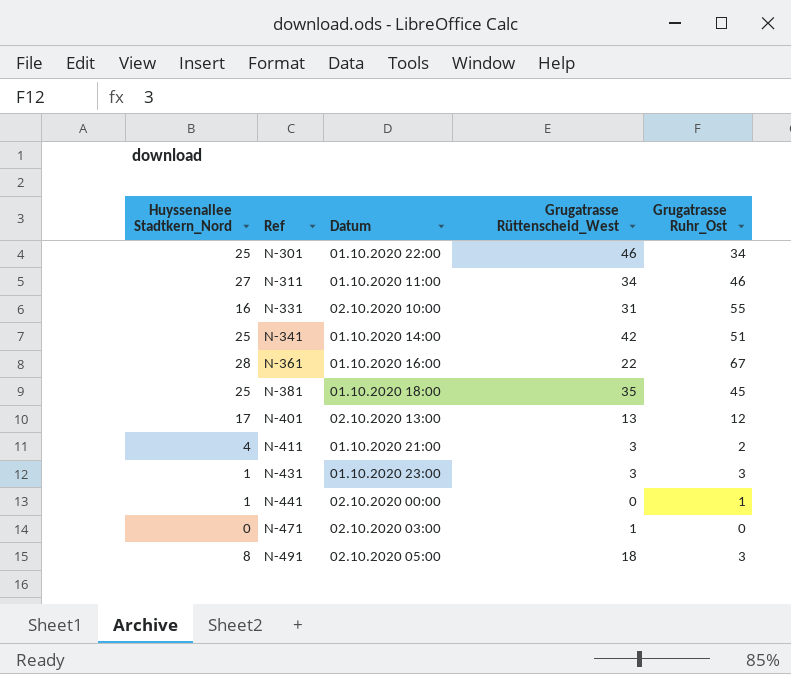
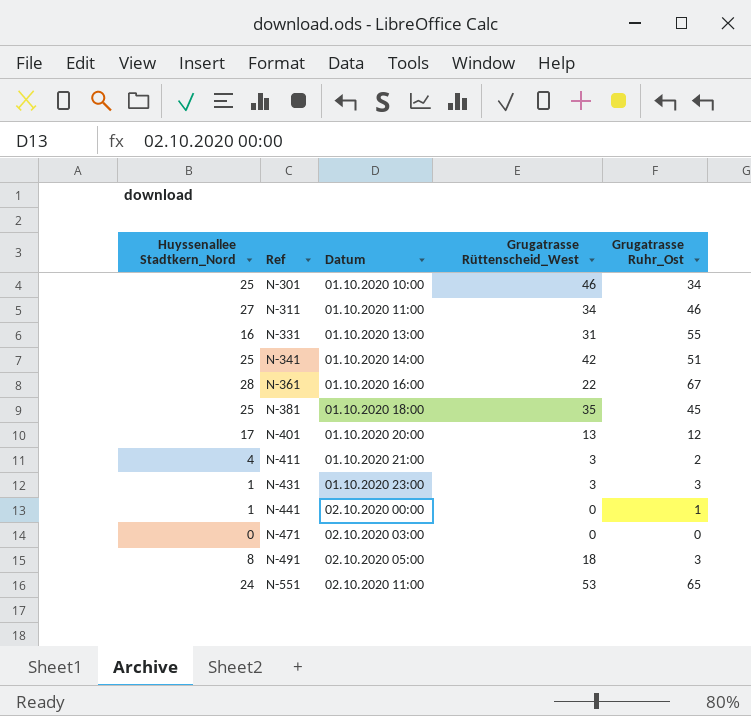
N-301 | Datum: 01.10.2020 22:00 -> 01.10.2020 10:00
N-331 | Datum: 02.10.2020 10:00 -> 01.10.2020 13:00
N-401 | Datum: 02.10.2020 13:00 -> 01.10.2020 20:00
N-471 | Grugatrasse Rüttenscheid_West: 1 -> 0
row N-551: none -> 24 | 02.10.2020 11:00 | 53 | 65

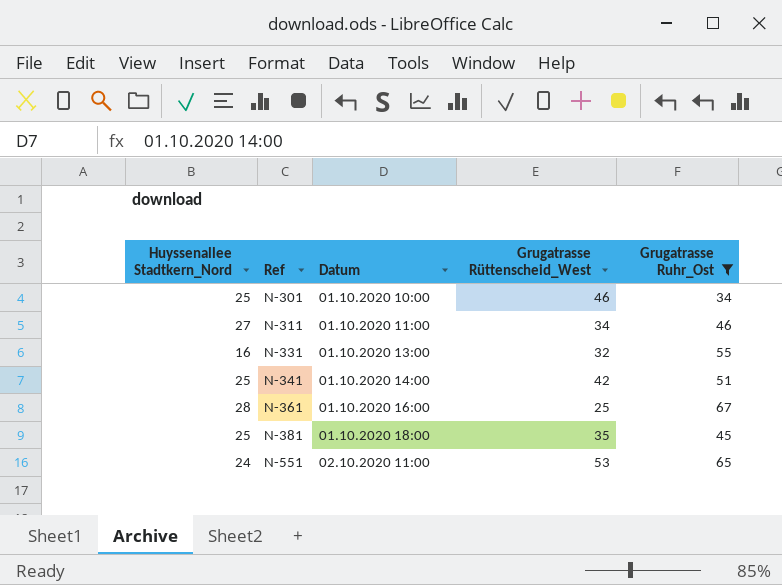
filter: none -> Grugatrasse Ruhr_Ost >= 34
N-331 | Grugatrasse Rüttenscheid_West: 31 -> 32
N-361 | Grugatrasse Rüttenscheid_West: 22 -> 25

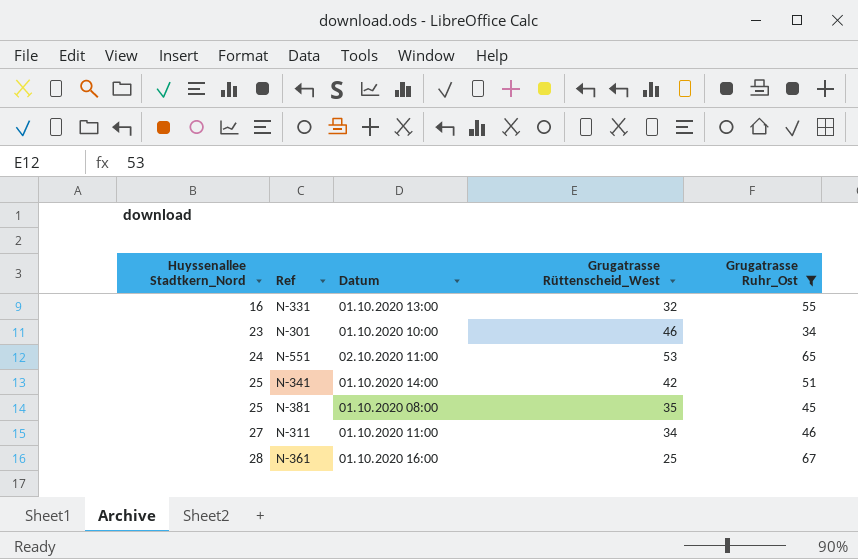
row order: Ref ascending -> Huyssenallee Stadtkern_Nord ascending
N-301 | Huyssenallee Stadtkern_Nord: 25 -> 23
N-381 | Datum: 01.10.2020 18:00 -> 01.10.2020 08:00

